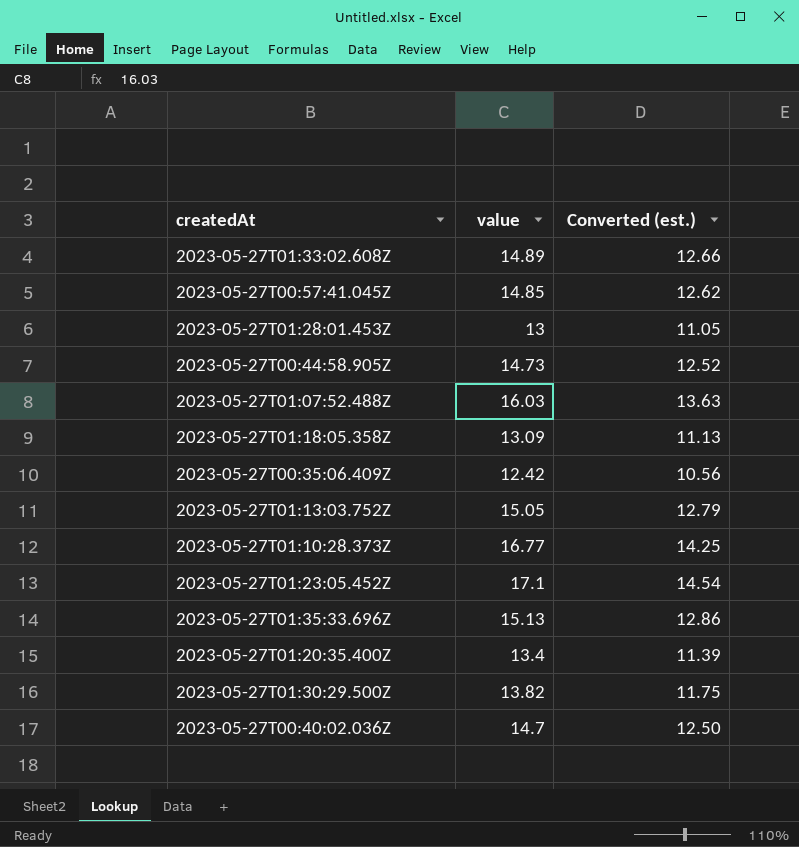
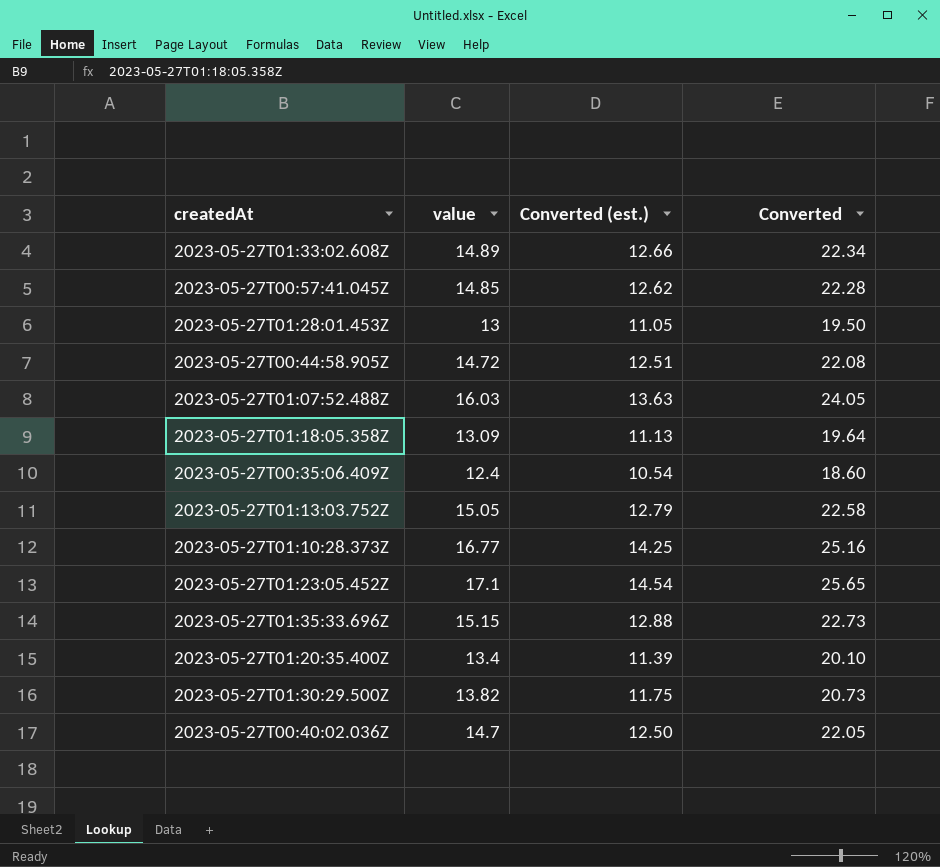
column Converted | formula: none -> [value] * 1.5
2023-05-27T00:44:58.905Z | value: 14.73 -> 14.72
2023-05-27T00:44:58.905Z | Converted (est.): 12.52 -> 12.51
2023-05-27T00:35:06.409Z | value: 12.42 -> 12.4
2023-05-27T00:35:06.409Z | Converted (est.): 10.56 -> 10.54
2023-05-27T01:35:33.696Z | value: 15.13 -> 15.15
2023-05-27T01:35:33.696Z | Converted (est.): 12.86 -> 12.88

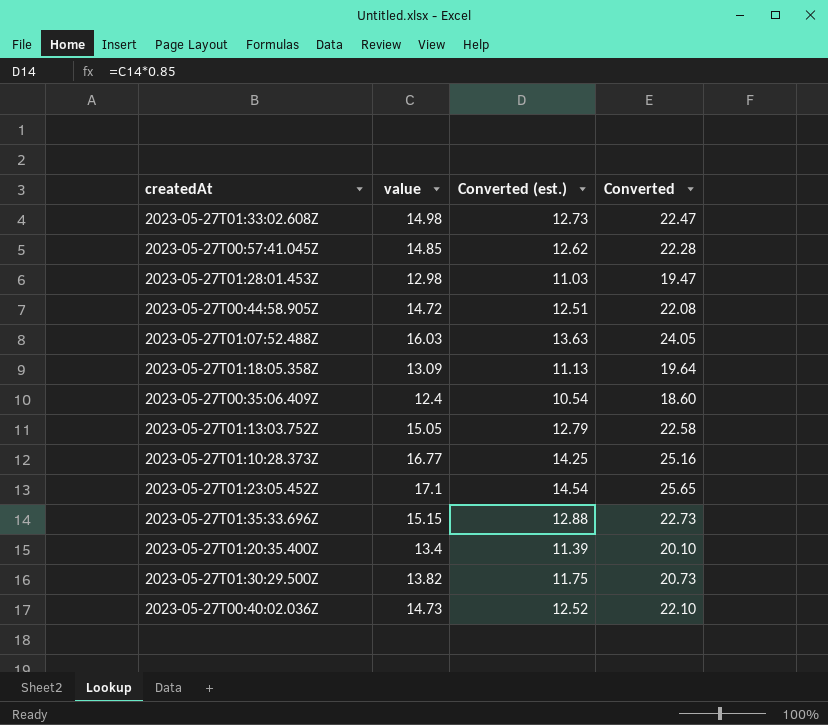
2023-05-27T01:33:02.608Z | value: 14.89 -> 14.98
2023-05-27T01:33:02.608Z | Converted (est.): 12.66 -> 12.73
2023-05-27T01:33:02.608Z | Converted: 22.34 -> 22.47
2023-05-27T01:28:01.453Z | value: 13 -> 12.98
2023-05-27T01:28:01.453Z | Converted (est.): 11.05 -> 11.03
2023-05-27T01:28:01.453Z | Converted: 19.50 -> 19.47
2023-05-27T00:40:02.036Z | value: 14.7 -> 14.73
2023-05-27T00:40:02.036Z | Converted (est.): 12.50 -> 12.52
2023-05-27T00:40:02.036Z | Converted: 22.05 -> 22.10

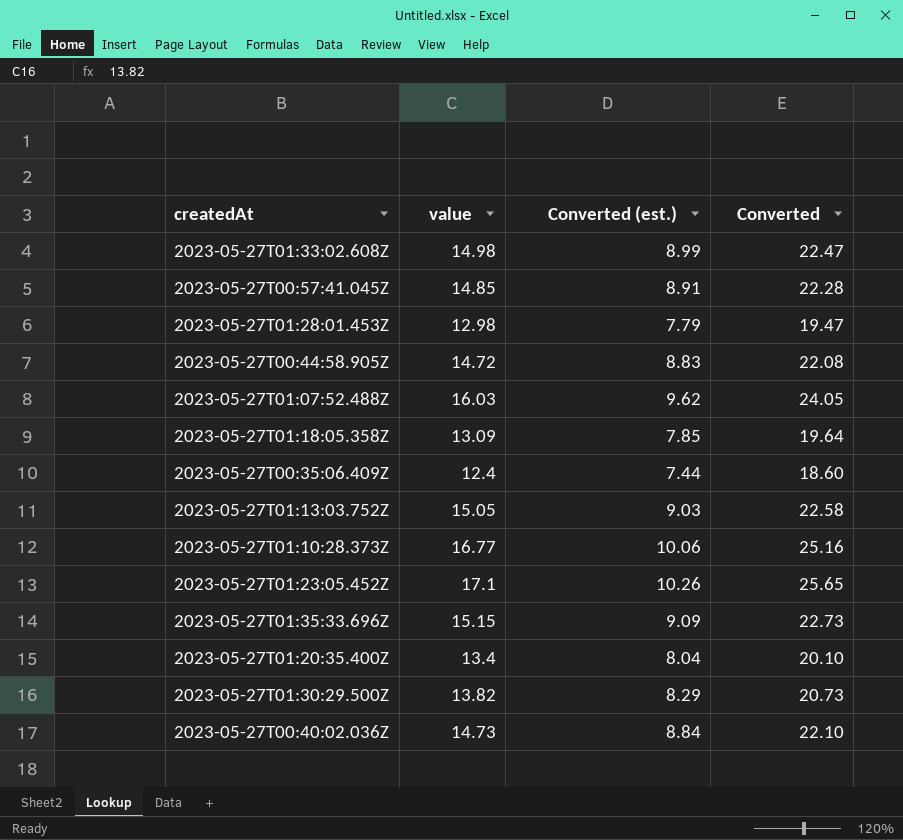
column Converted (est.) | formula: [value] * 0.85 -> [value] * 0.6

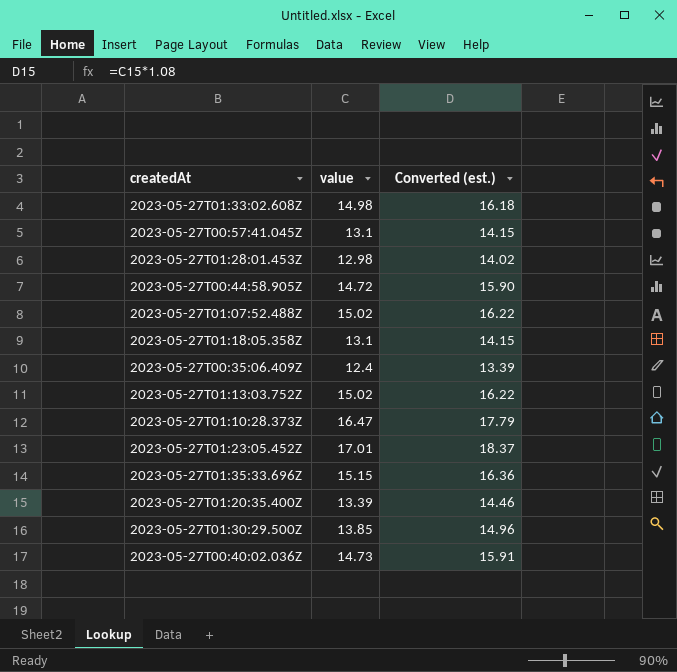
column Converted | formula: [value] * 1.5 -> none
column Converted (est.) | formula: [value] * 0.6 -> [value] * 1.08
2023-05-27T00:57:41.045Z | value: 14.85 -> 13.1
2023-05-27T01:07:52.488Z | value: 16.03 -> 15.02
2023-05-27T01:18:05.358Z | value: 13.09 -> 13.1
2023-05-27T01:13:03.752Z | value: 15.05 -> 15.02
2023-05-27T01:10:28.373Z | value: 16.77 -> 16.47
2023-05-27T01:23:05.452Z | value: 17.1 -> 17.01
2023-05-27T01:20:35.400Z | value: 13.4 -> 13.39
2023-05-27T01:30:29.500Z | value: 13.82 -> 13.85

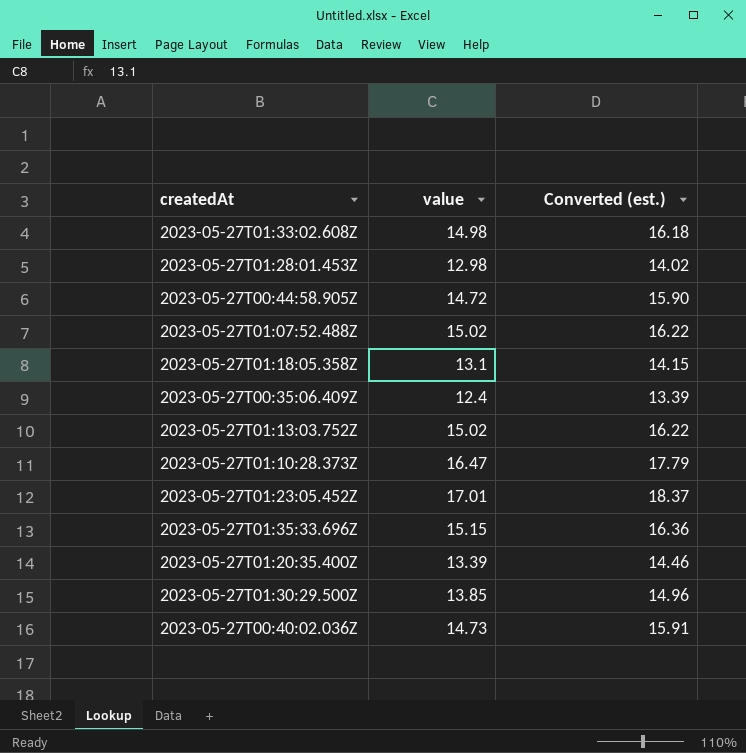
row 2023-05-27T00:57:41.045Z: 13.1 | 14.15 -> none

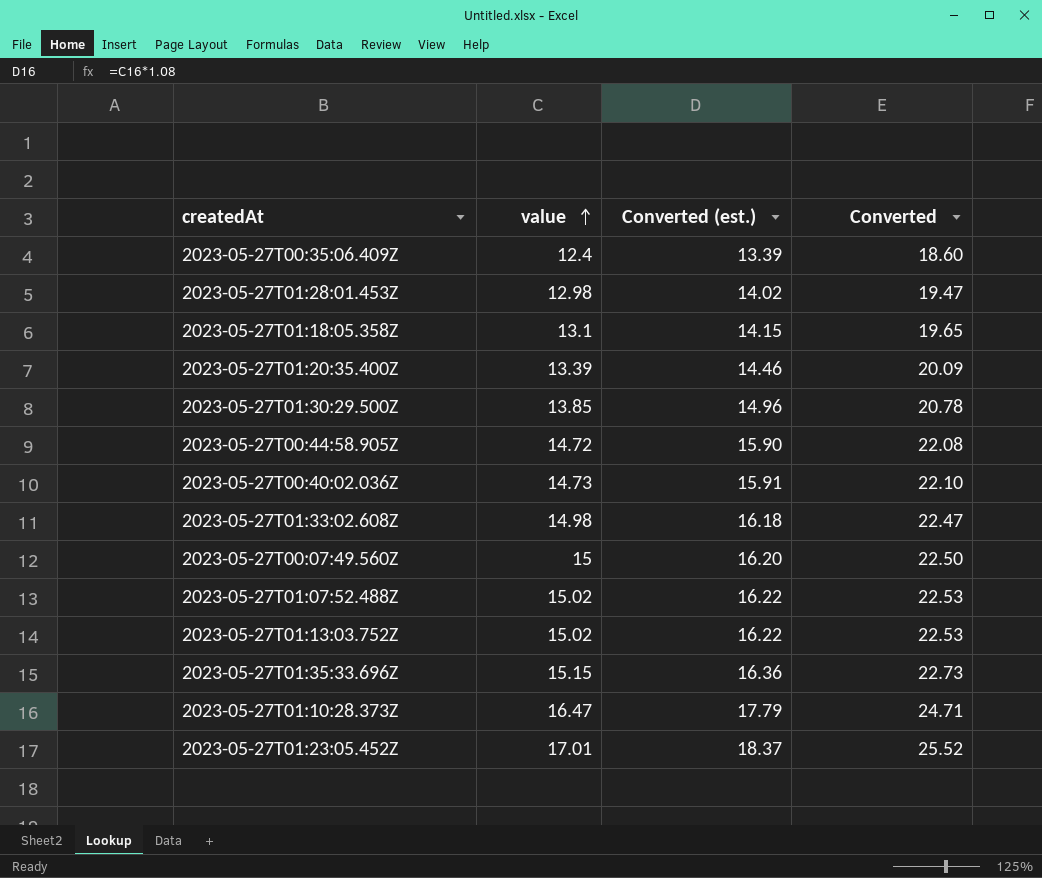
row order: none -> value ascending
column Converted | formula: none -> [value] * 1.5
row 2023-05-27T00:07:49.560Z: none -> 15 | 16.20 | 22.50

